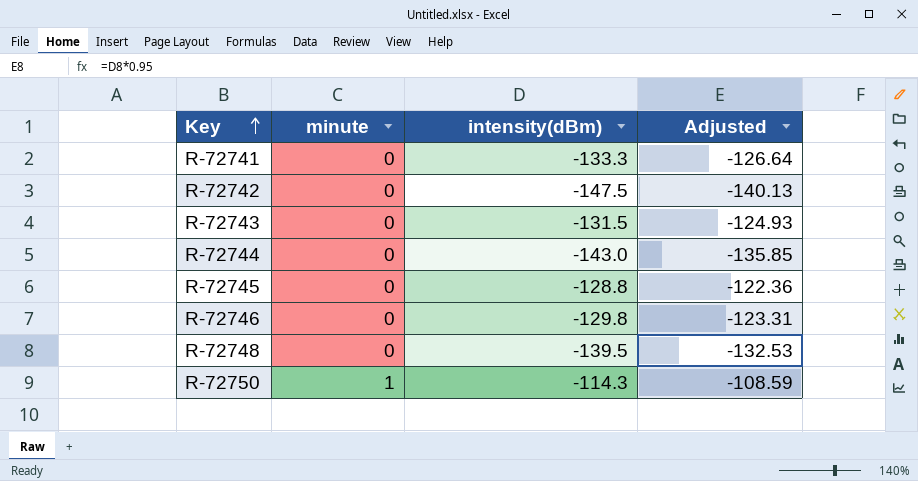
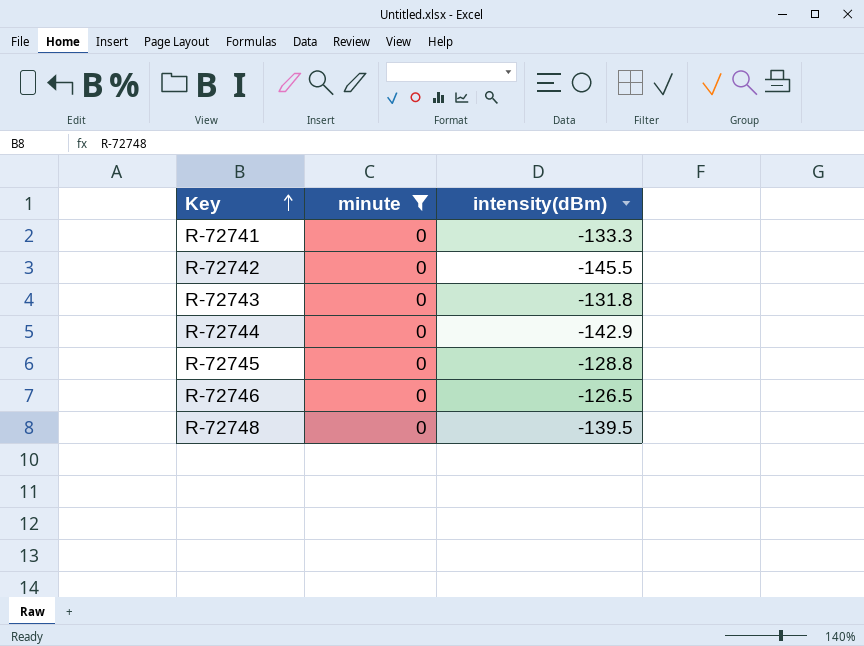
filter: none -> minute = 0
column Adjusted | formula: [intensity(dBm)] * 0.95 -> none
R-72742 | intensity(dBm): -147.5 -> -145.5
R-72743 | intensity(dBm): -131.5 -> -131.8
R-72744 | intensity(dBm): -143.0 -> -142.9
R-72746 | intensity(dBm): -129.8 -> -126.5

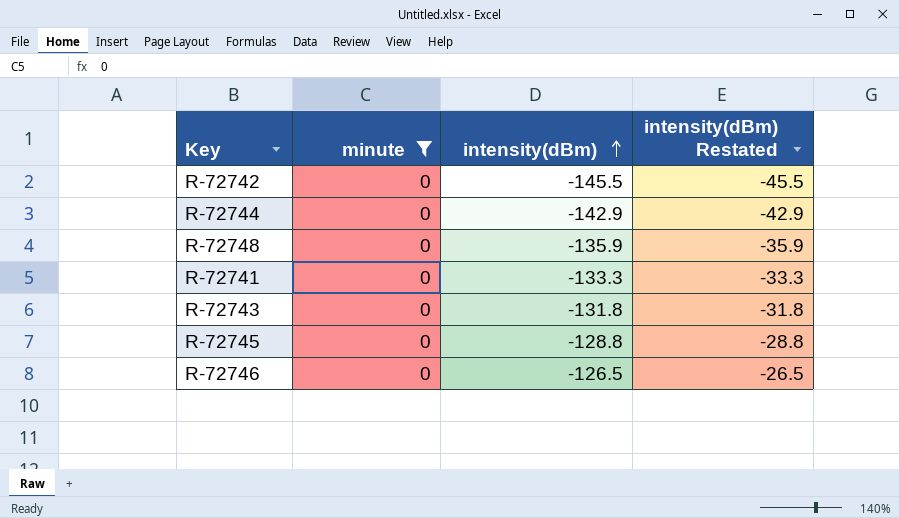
row order: Key ascending -> intensity(dBm) ascending
column intensity(dBm) Restated | formula: none -> [intensity(dBm)] + 100
R-72748 | intensity(dBm): -139.5 -> -135.9

